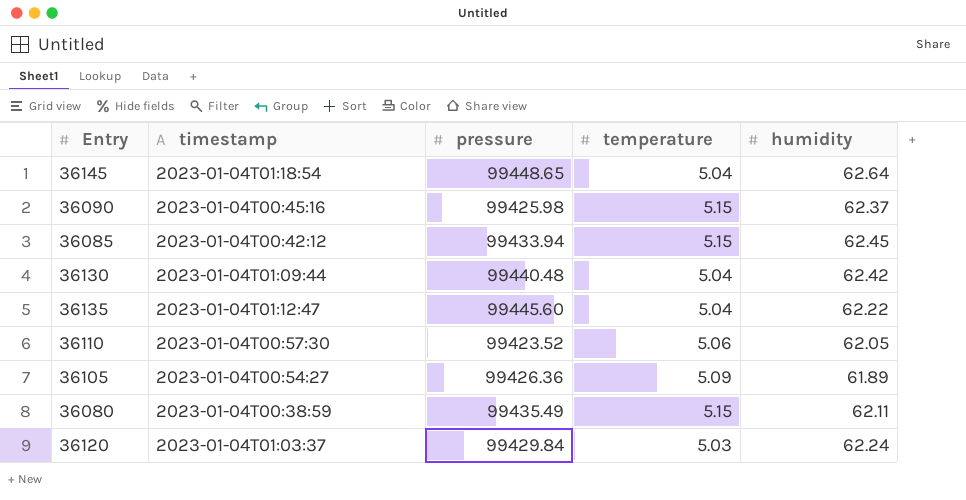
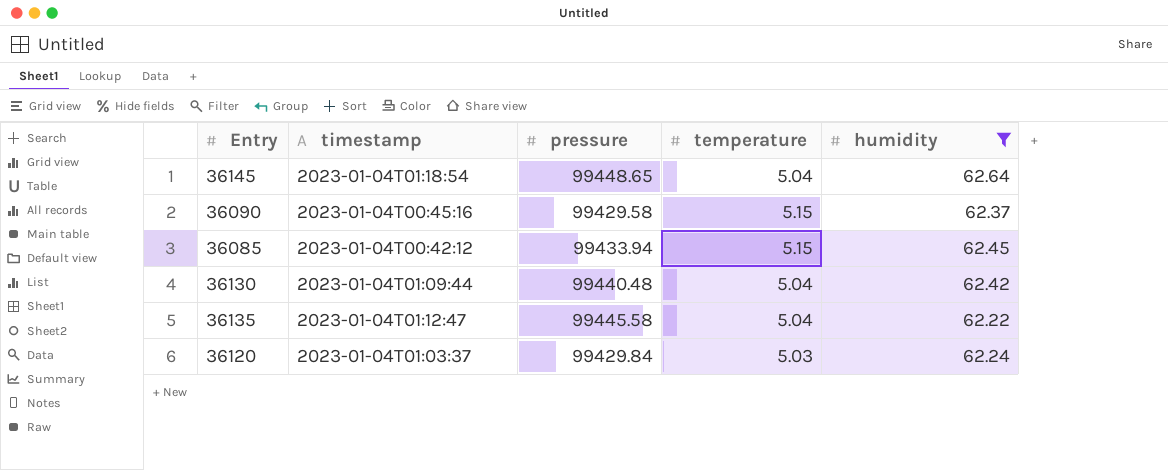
filter: none -> humidity >= 62.22
36090 | pressure: 99425.98 -> 99429.58
36135 | pressure: 99445.60 -> 99445.58

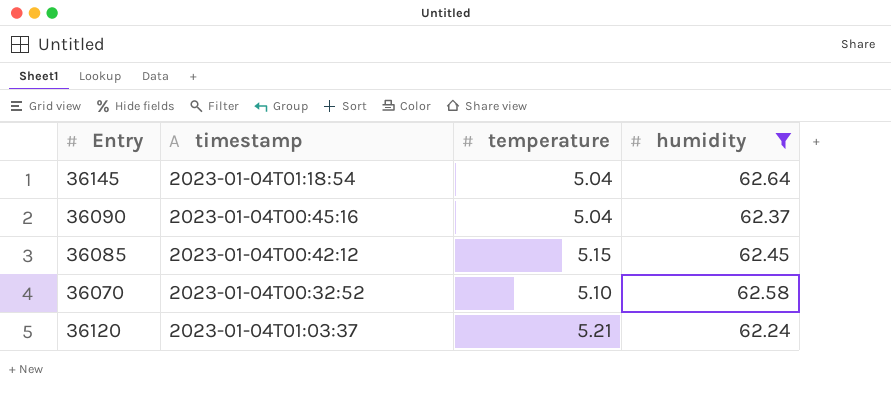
column pressure | position: 3 -> none
row 36130: 2023-01-04T01:09:44 | 99440.48 | 5.04 | 62.42 -> none
row 36135: 2023-01-04T01:12:47 | 99445.58 | 5.04 | 62.22 -> none
36090 | temperature: 5.15 -> 5.04
row 36070: none -> 2023-01-04T00:32:52 | 5.10 | 62.58
36120 | temperature: 5.03 -> 5.21

